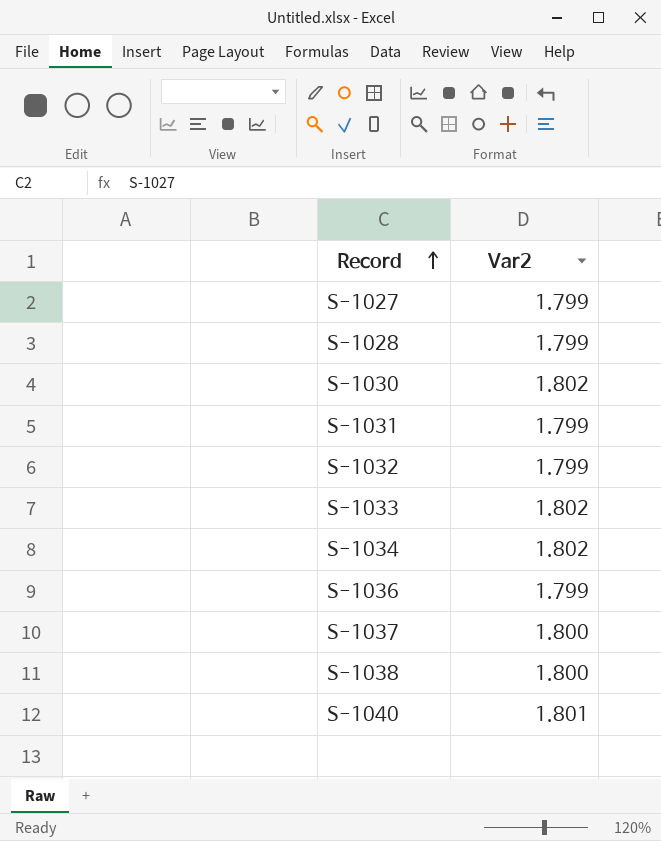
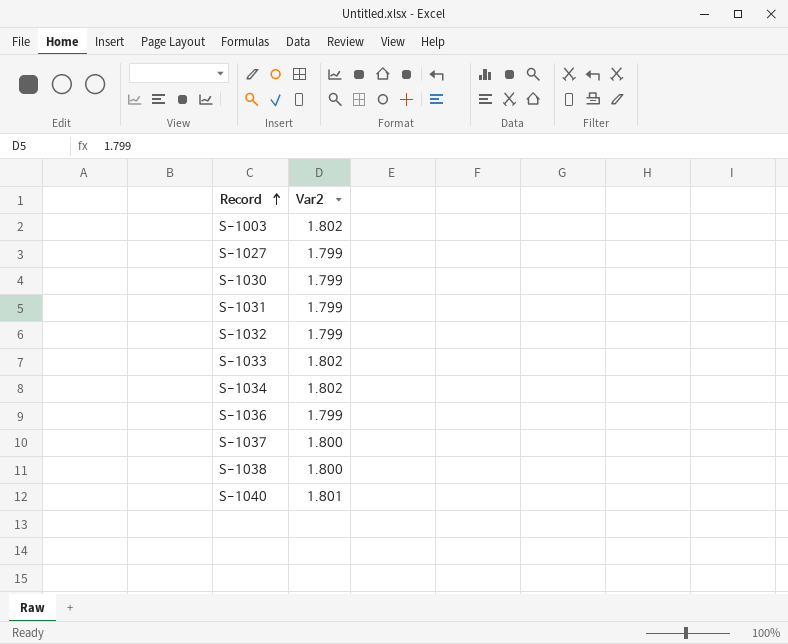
row S-1028: 1.799 -> none
row S-1003: none -> 1.802
S-1030 | Var2: 1.802 -> 1.799

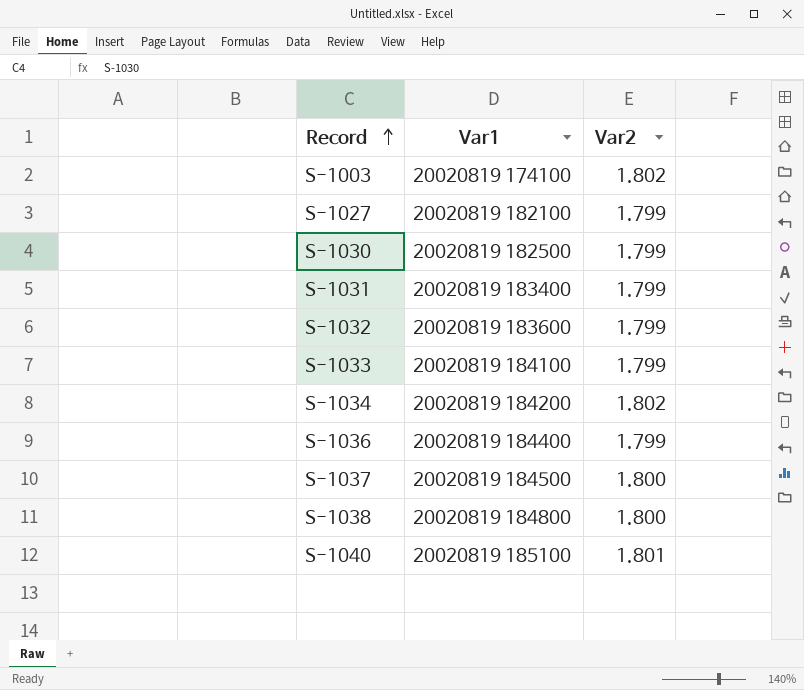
column Var1 | position: none -> 2
S-1033 | Var2: 1.802 -> 1.799

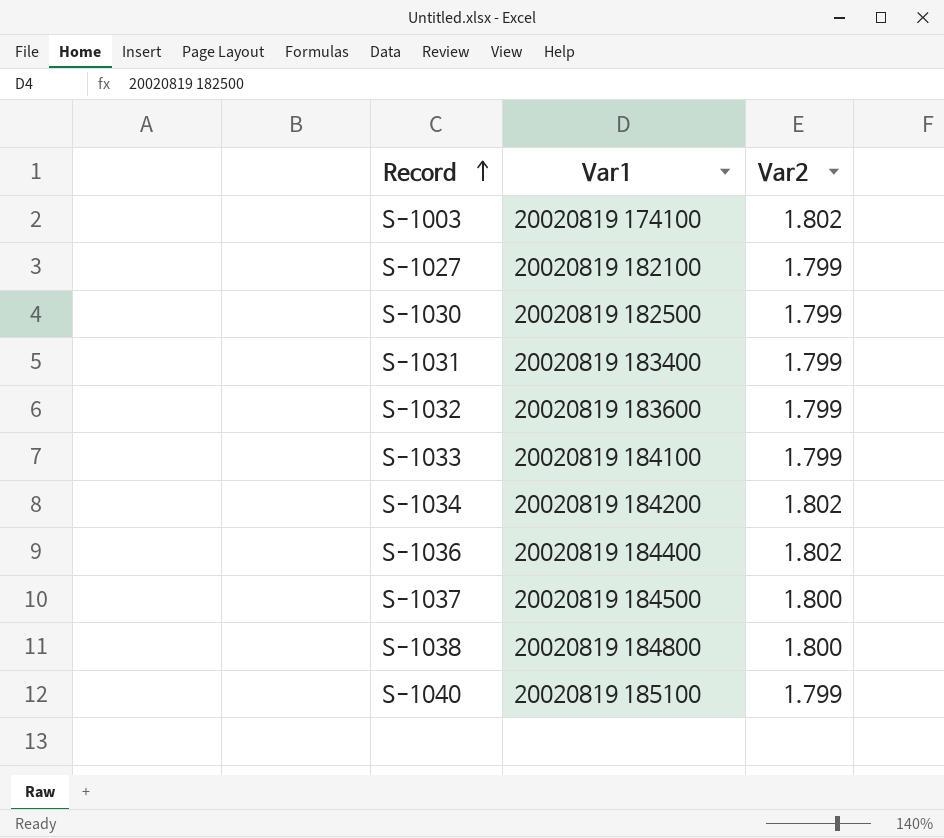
S-1036 | Var2: 1.799 -> 1.802
S-1040 | Var2: 1.801 -> 1.799

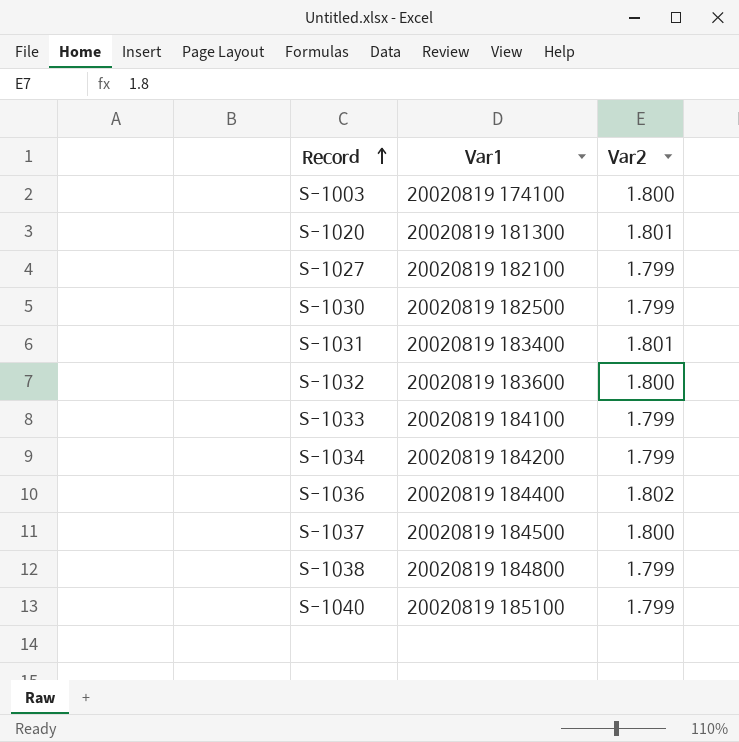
S-1003 | Var2: 1.802 -> 1.800
row S-1020: none -> 20020819 181300 | 1.801
S-1031 | Var2: 1.799 -> 1.801
S-1032 | Var2: 1.799 -> 1.800
S-1034 | Var2: 1.802 -> 1.799
S-1038 | Var2: 1.800 -> 1.799

